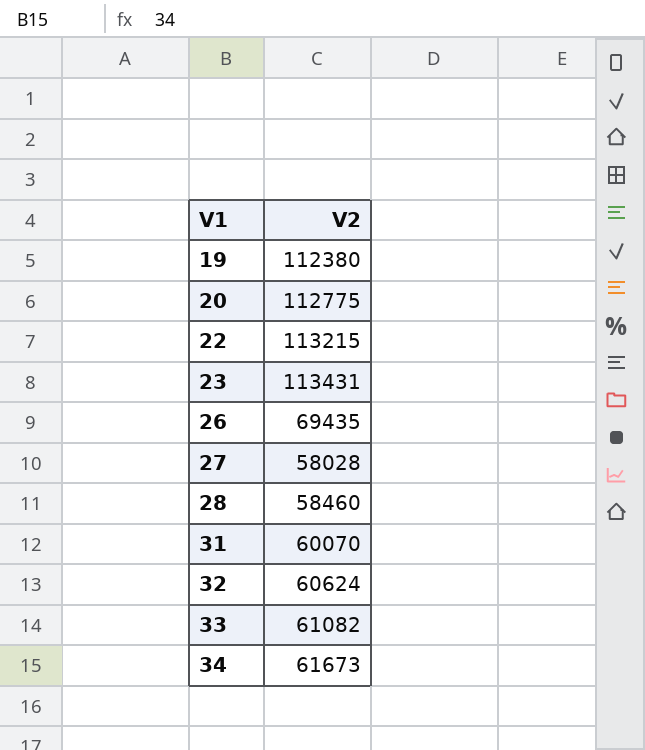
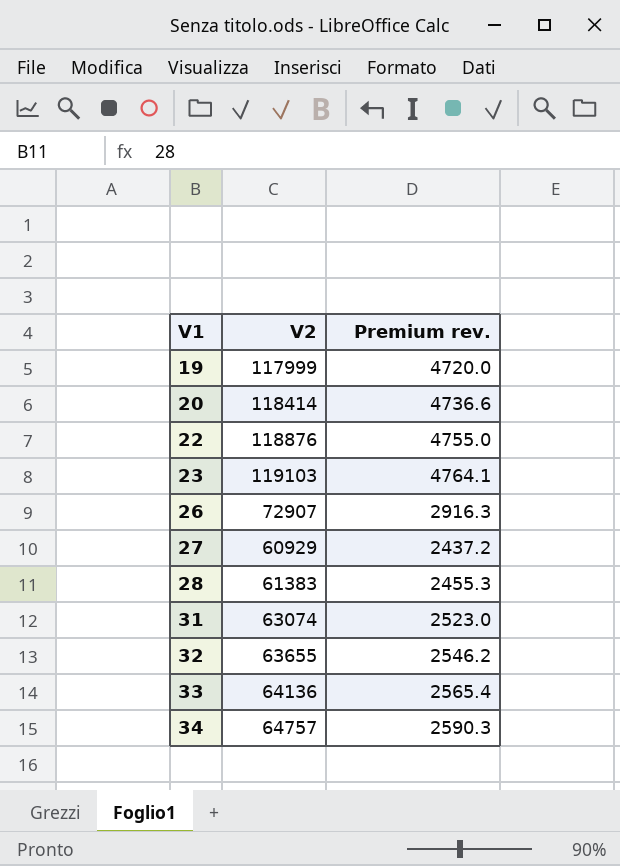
column Premium rev. | formula: none -> [V2] * 0.04
19 | V2: 112380 -> 117999
20 | V2: 112775 -> 118414
22 | V2: 113215 -> 118876
23 | V2: 113431 -> 119103
26 | V2: 69435 -> 72907
27 | V2: 58028 -> 60929
28 | V2: 58460 -> 61383
31 | V2: 60070 -> 63074
32 | V2: 60624 -> 63655
33 | V2: 61082 -> 64136
34 | V2: 61673 -> 64757

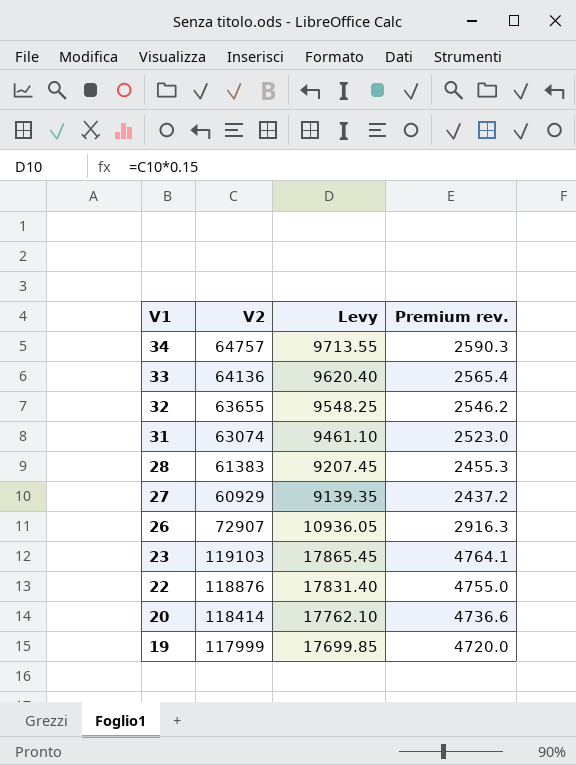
row order: V1 ascending -> V1 descending
column Levy | formula: none -> [V2] * 0.15

